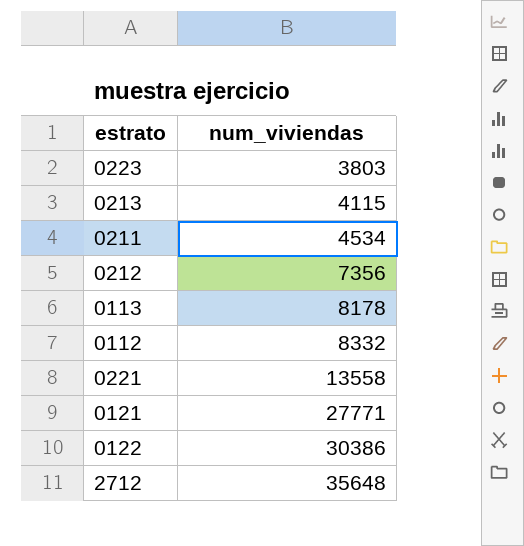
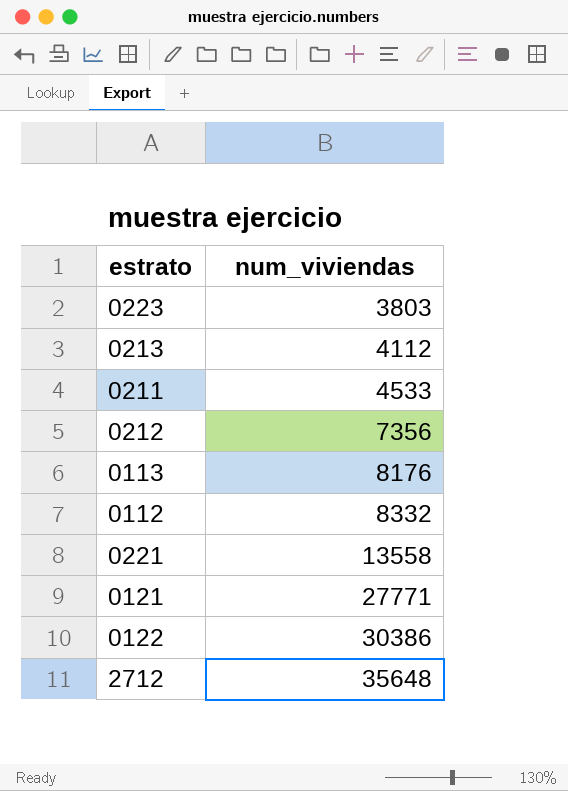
0213 | num_viviendas: 4115 -> 4112
0211 | num_viviendas: 4534 -> 4533
0113 | num_viviendas: 8178 -> 8176

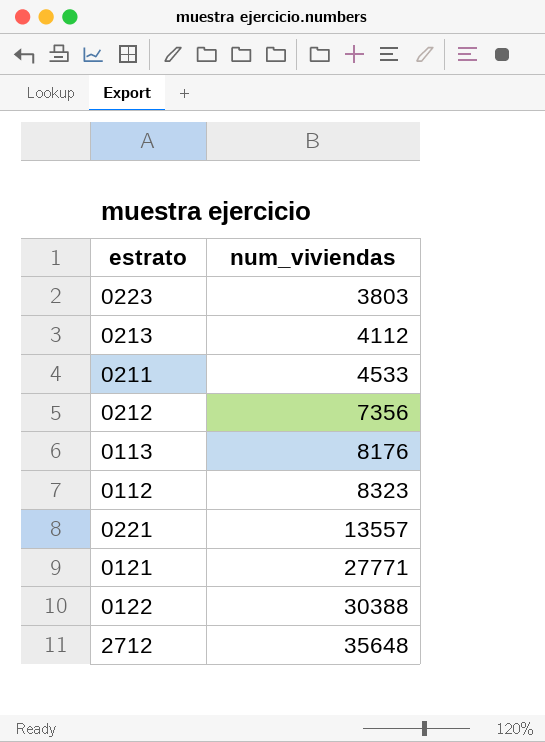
0112 | num_viviendas: 8332 -> 8323
0221 | num_viviendas: 13558 -> 13557
0122 | num_viviendas: 30386 -> 30388

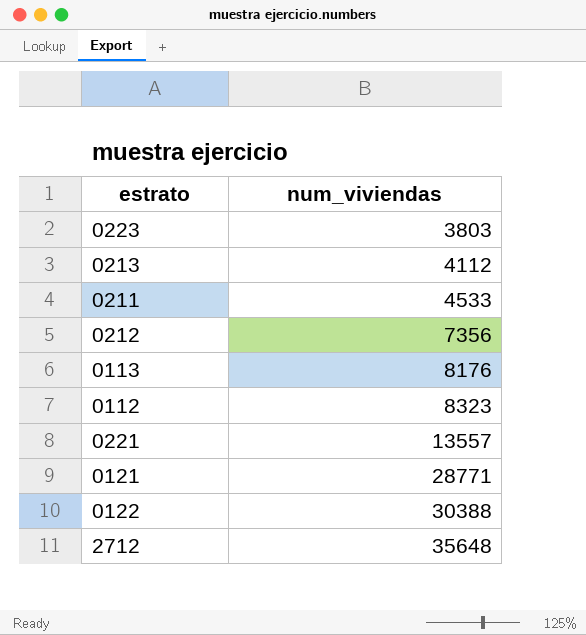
0121 | num_viviendas: 27771 -> 28771

